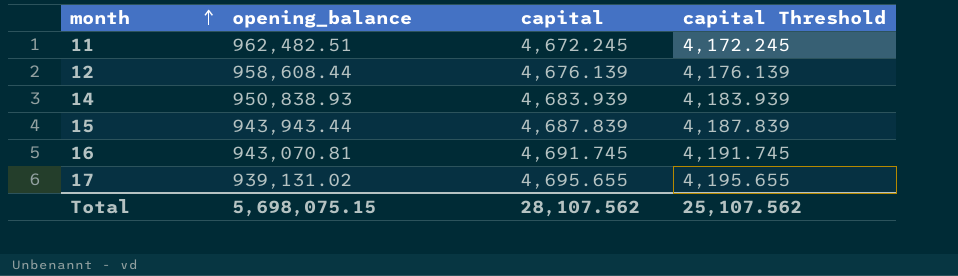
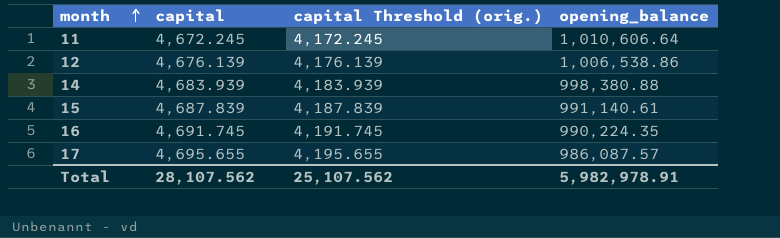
column name: capital Threshold -> capital Threshold (orig.)
column opening_balance | position: 2 -> 4
11 | opening_balance: 962,482.51 -> 1,010,606.64
12 | opening_balance: 958,608.44 -> 1,006,538.86
14 | opening_balance: 950,838.93 -> 998,380.88
15 | opening_balance: 943,943.44 -> 991,140.61
16 | opening_balance: 943,070.81 -> 990,224.35
17 | opening_balance: 939,131.02 -> 986,087.57
Total | opening_balance: 5,698,075.15 -> 5,982,978.91

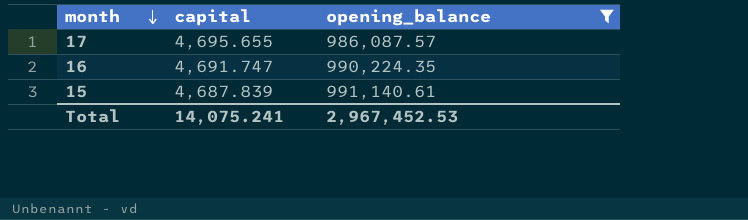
filter: none -> opening_balance <= 991,140.61
row order: month ascending -> month descending
column capital Threshold (orig.) | formula: [capital] - 500 -> none
16 | capital: 4,691.745 -> 4,691.747
Total | capital: 28,107.562 -> 14,075.241
Total | opening_balance: 5,982,978.91 -> 2,967,452.53

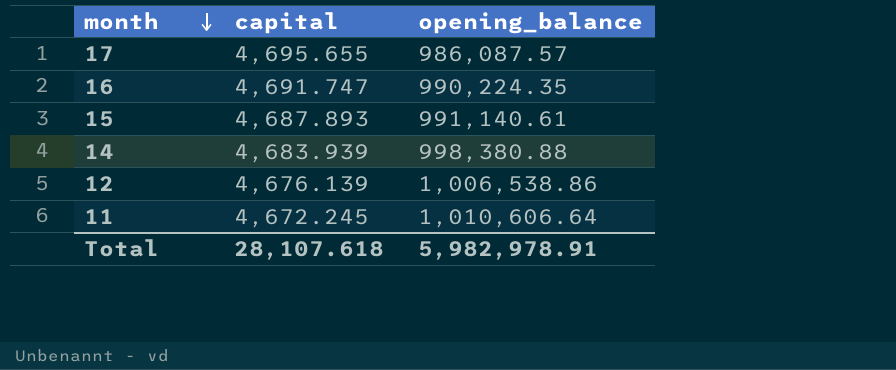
filter: opening_balance <= 991,140.61 -> none
15 | capital: 4,687.839 -> 4,687.893
Total | capital: 14,075.241 -> 28,107.618
Total | opening_balance: 2,967,452.53 -> 5,982,978.91

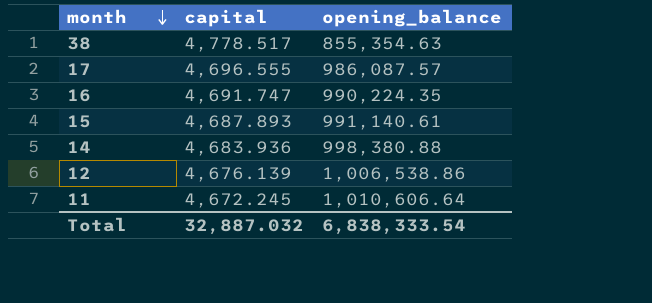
row 38: none -> 4,778.517 | 855,354.63
17 | capital: 4,695.655 -> 4,696.555
14 | capital: 4,683.939 -> 4,683.936
Total | capital: 28,107.618 -> 32,887.032
Total | opening_balance: 5,982,978.91 -> 6,838,333.54

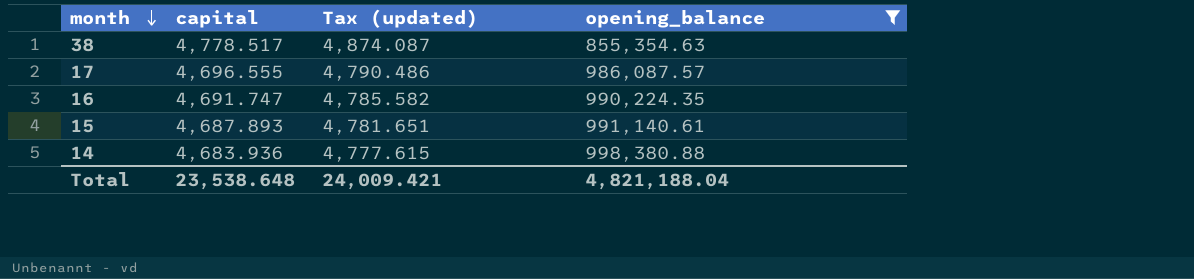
filter: none -> opening_balance <= 998,380.88
column Tax (updated) | formula: none -> [capital] * 1.02
Total | capital: 32,887.032 -> 23,538.648
Total | opening_balance: 6,838,333.54 -> 4,821,188.04

